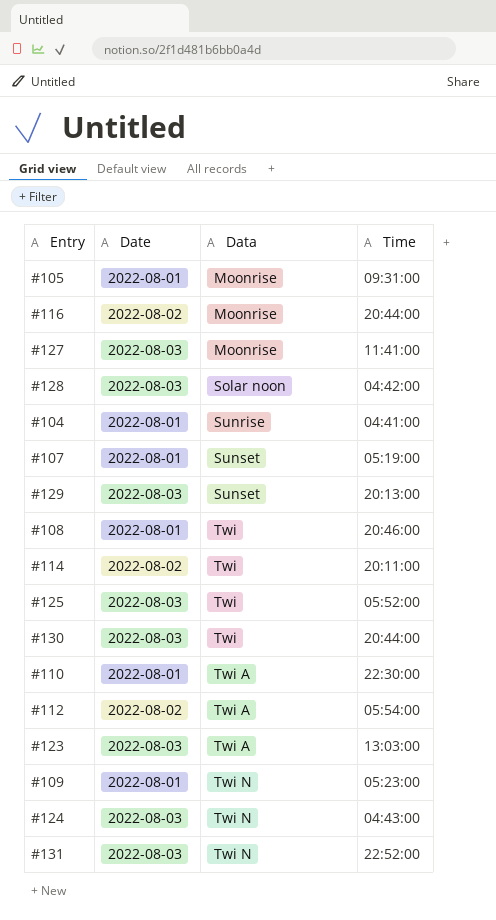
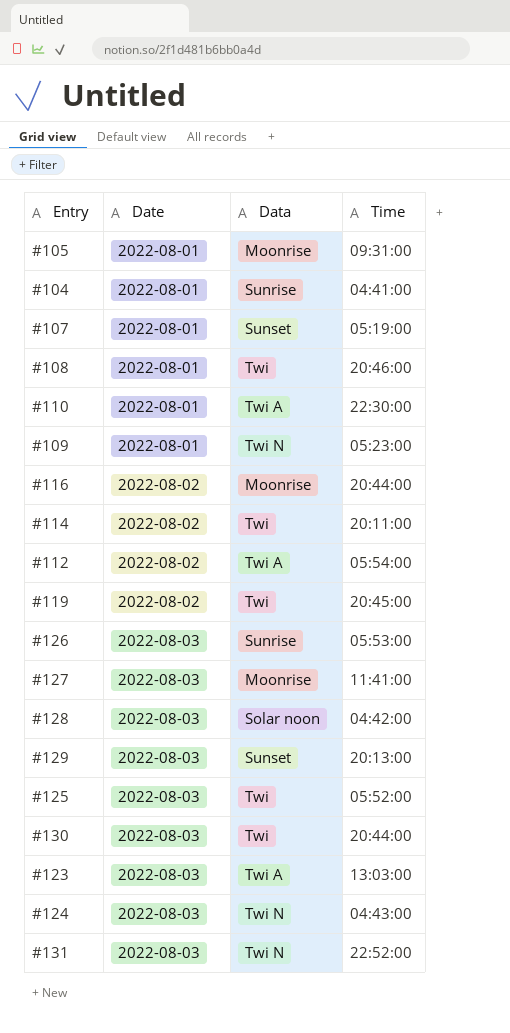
row order: Data ascending -> Date ascending
row #119: none -> 2022-08-02 | Twi | 20:45:00
row #126: none -> 2022-08-03 | Sunrise | 05:53:00

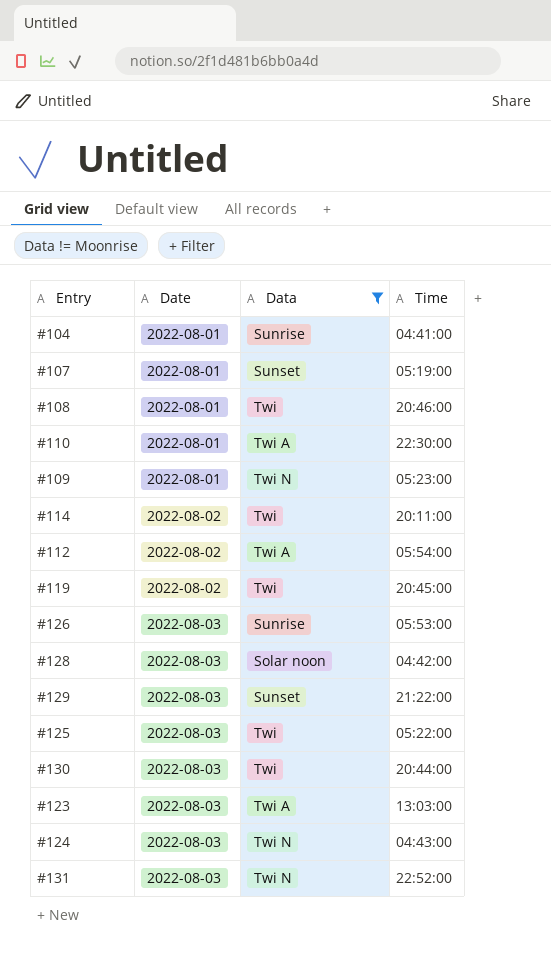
filter: none -> Data != Moonrise
#129 | Time: 20:13:00 -> 21:22:00
#125 | Time: 05:52:00 -> 05:22:00

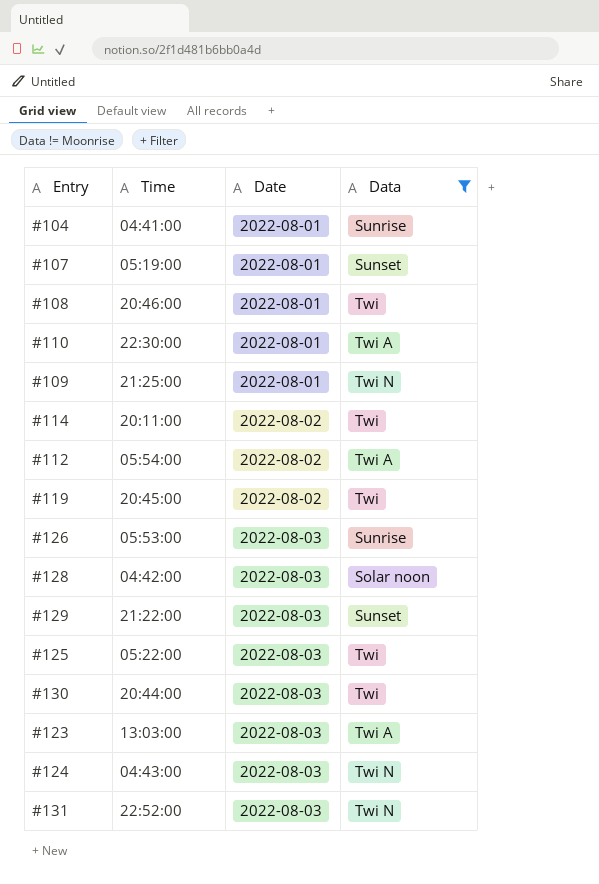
column Time | position: 4 -> 2
#109 | Time: 05:23:00 -> 21:25:00

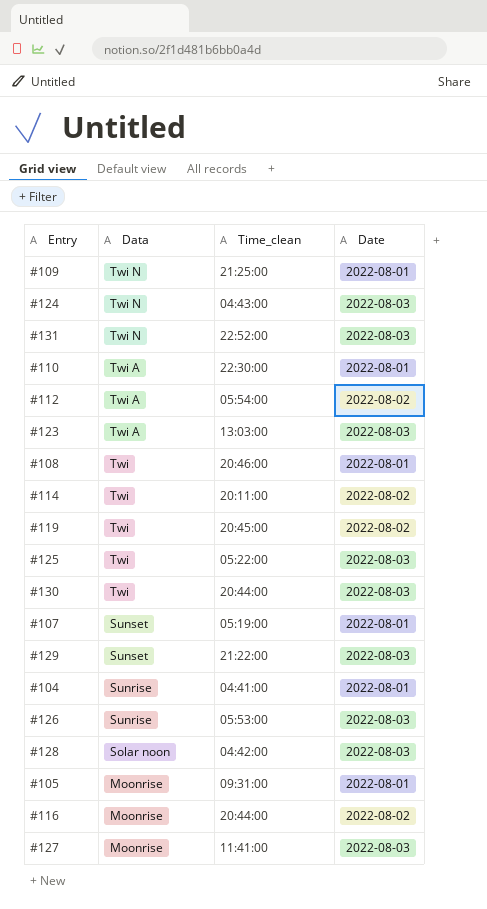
filter: Data != Moonrise -> none
row order: Date ascending -> Data descending
column Data | position: 4 -> 2
column name: Time -> Time_clean

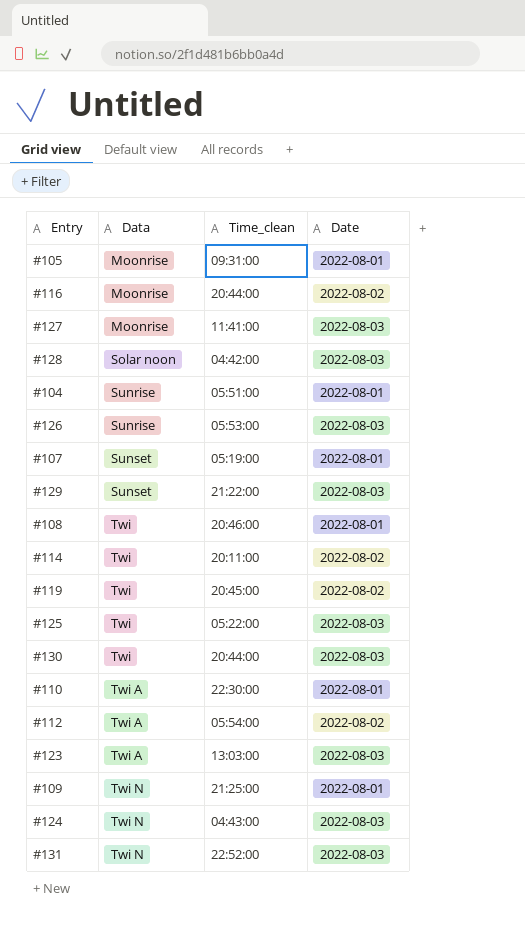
row order: Data descending -> Data ascending
#104 | Time_clean: 04:41:00 -> 05:51:00

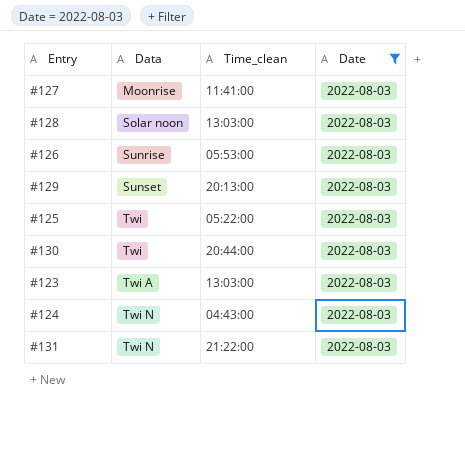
filter: none -> Date = 2022-08-03
#128 | Time_clean: 04:42:00 -> 13:03:00
#129 | Time_clean: 21:22:00 -> 20:13:00
#131 | Time_clean: 22:52:00 -> 21:22:00

